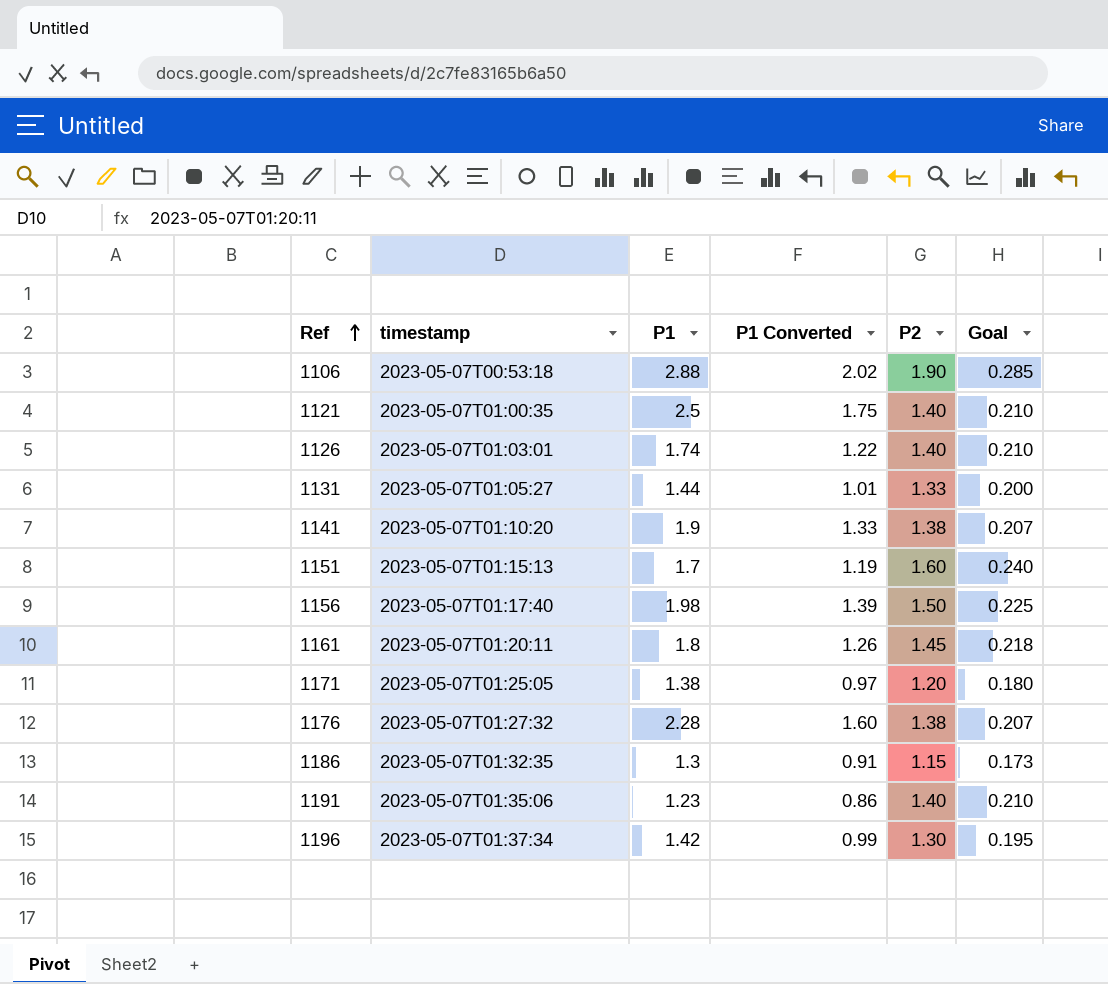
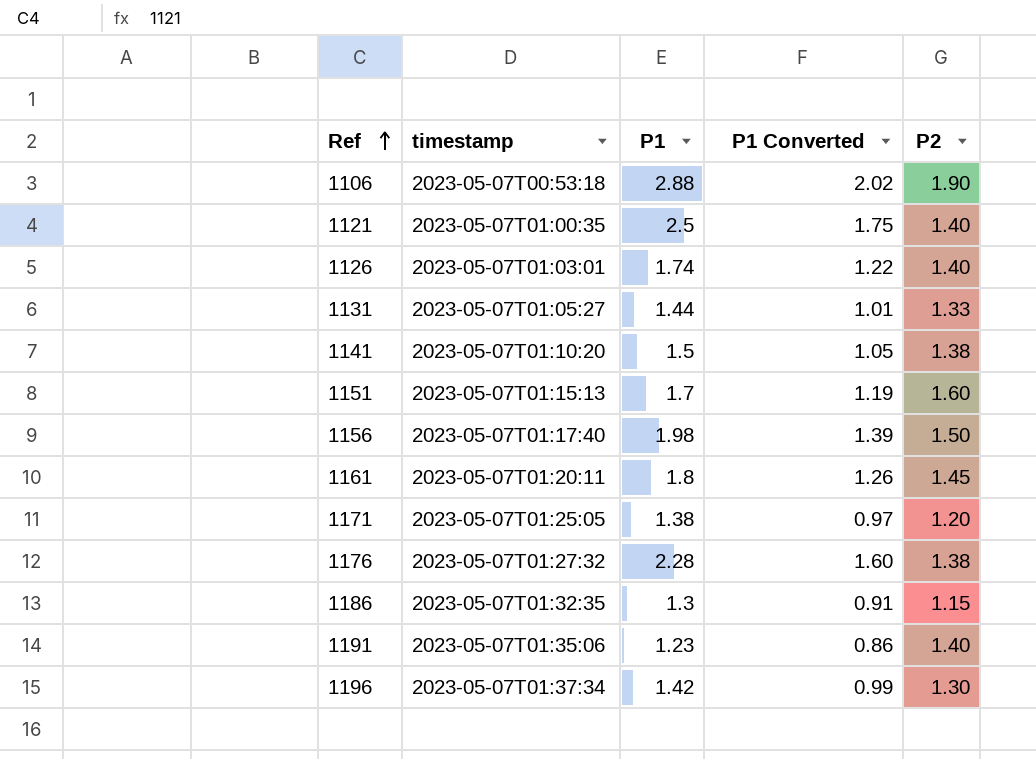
column Goal | formula: [P2] * 0.15 -> none
1141 | P1: 1.9 -> 1.5
1141 | P1 Converted: 1.33 -> 1.05

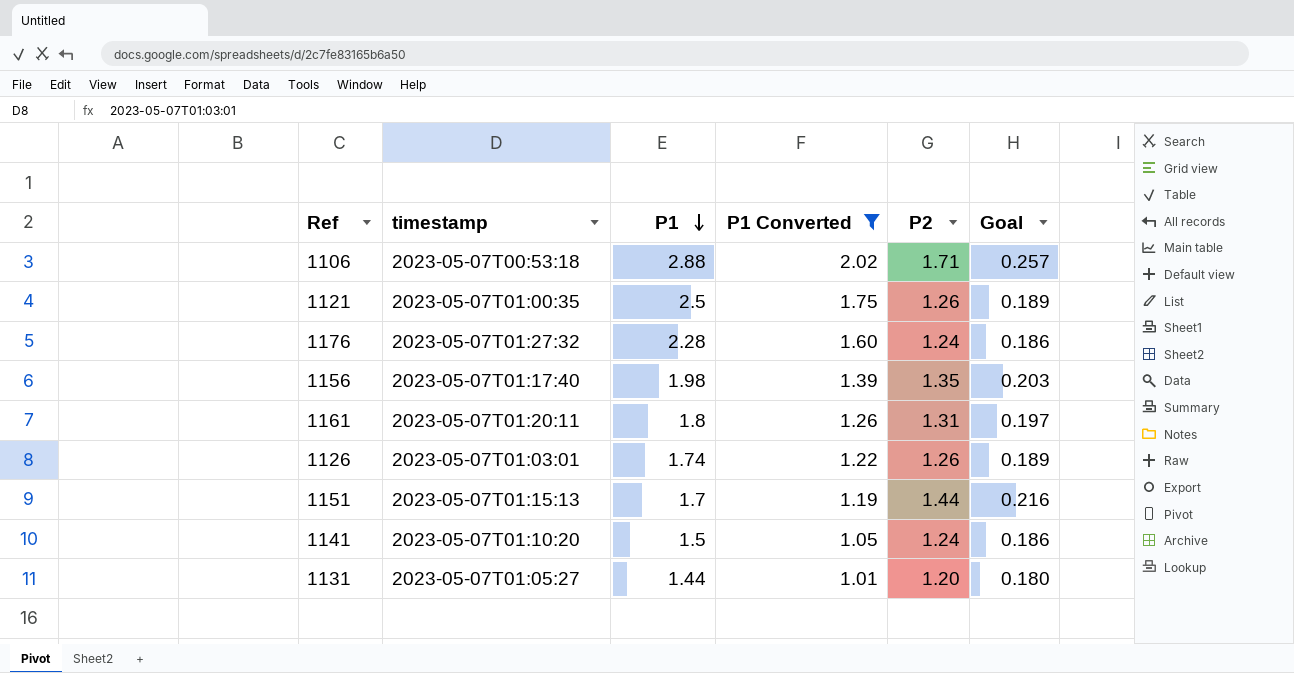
filter: none -> P1 Converted >= 1.01
row order: Ref ascending -> P1 descending
column Goal | formula: none -> [P2] * 0.15
1106 | P2: 1.90 -> 1.71
1121 | P2: 1.40 -> 1.26
1176 | P2: 1.38 -> 1.24
1156 | P2: 1.50 -> 1.35
1161 | P2: 1.45 -> 1.31
1126 | P2: 1.40 -> 1.26
1151 | P2: 1.60 -> 1.44
1141 | P2: 1.38 -> 1.24
1131 | P2: 1.33 -> 1.20

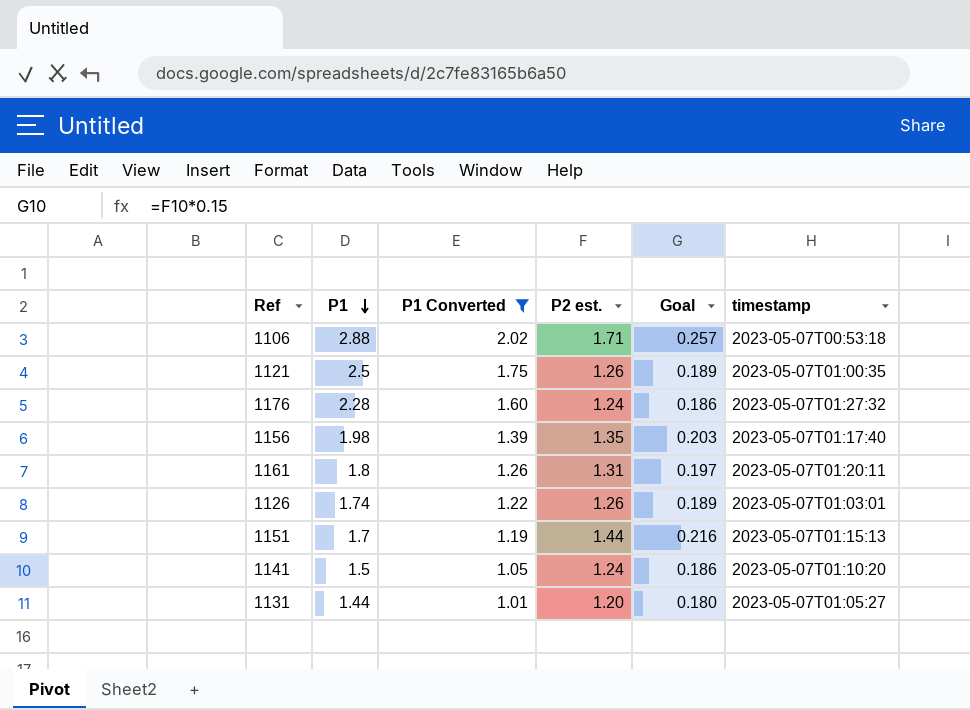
column name: P2 -> P2 est.
column timestamp | position: 2 -> 6

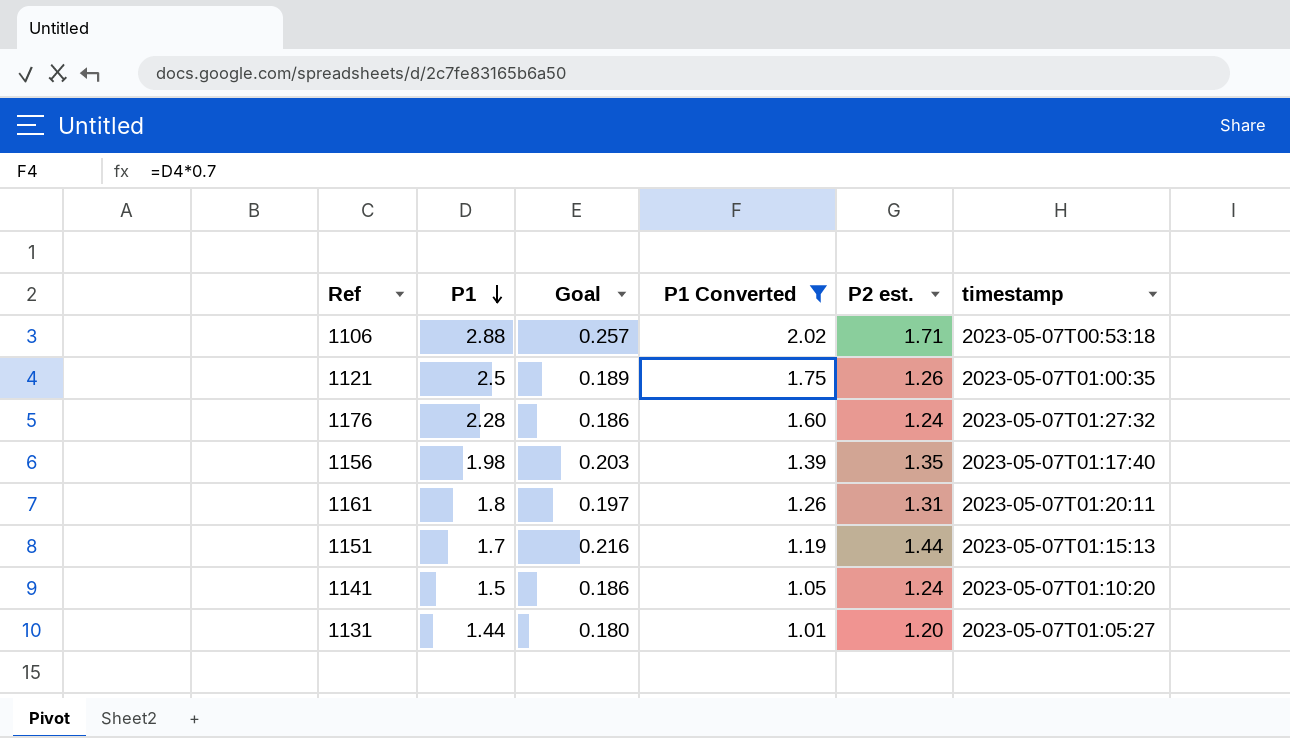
column Goal | position: 5 -> 3
row 1126: 1.74 | 1.22 | 1.26 | 0.189 | 2023-05-07T01:03:01 -> none

